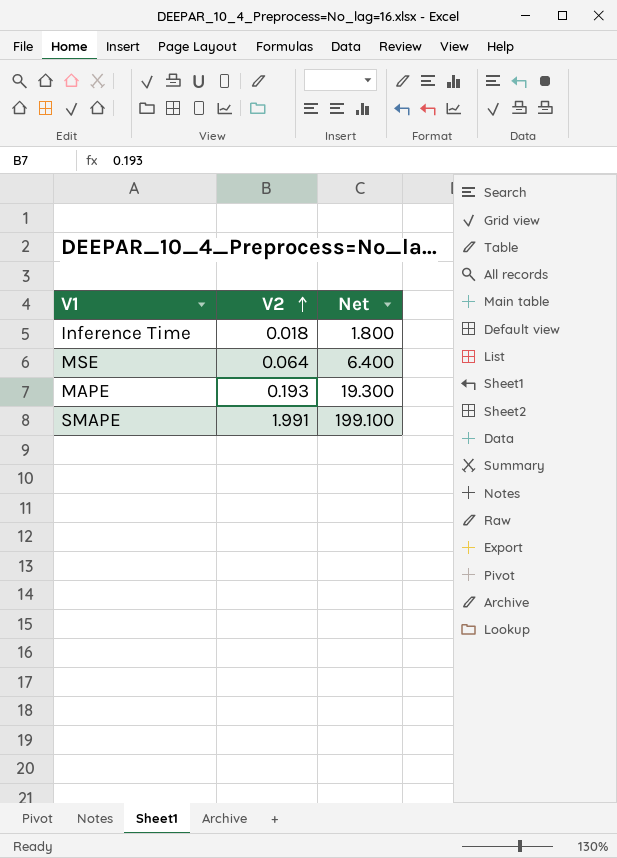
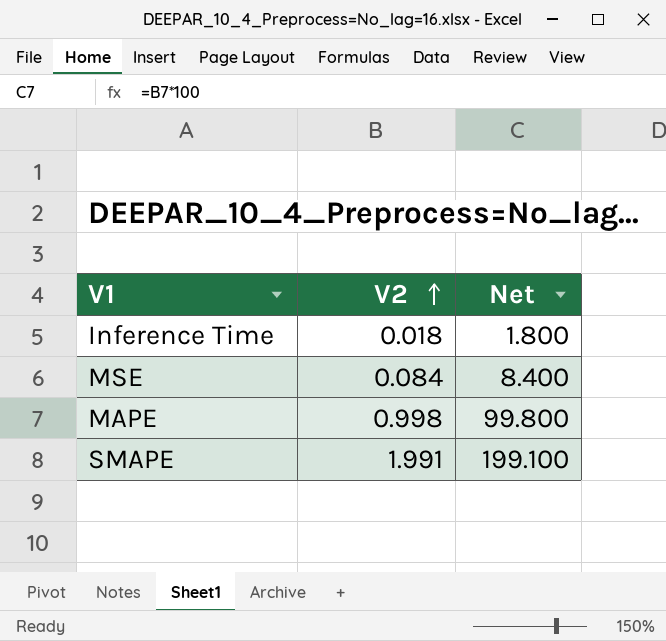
MSE | V2: 0.064 -> 0.084
MSE | Net: 6.400 -> 8.400
MAPE | V2: 0.193 -> 0.998
MAPE | Net: 19.300 -> 99.800

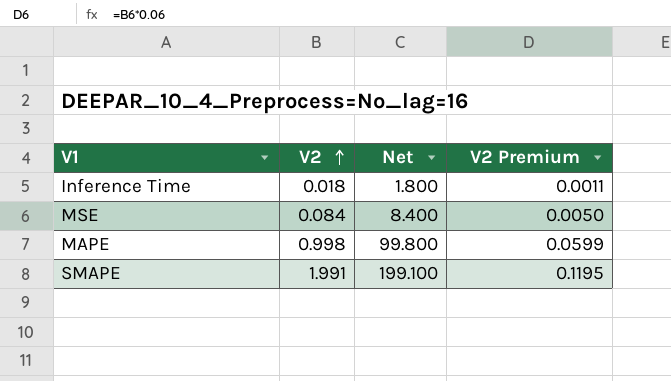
column V2 Premium | formula: none -> [V2] * 0.06

